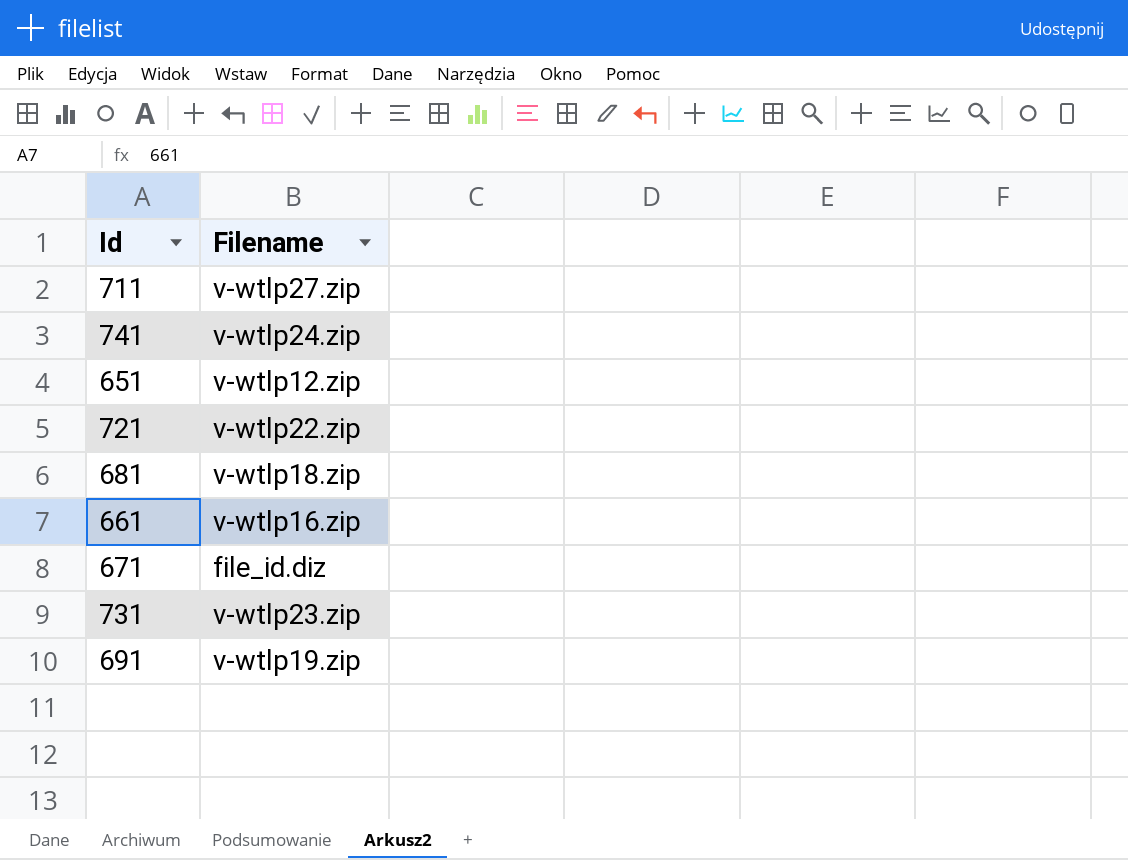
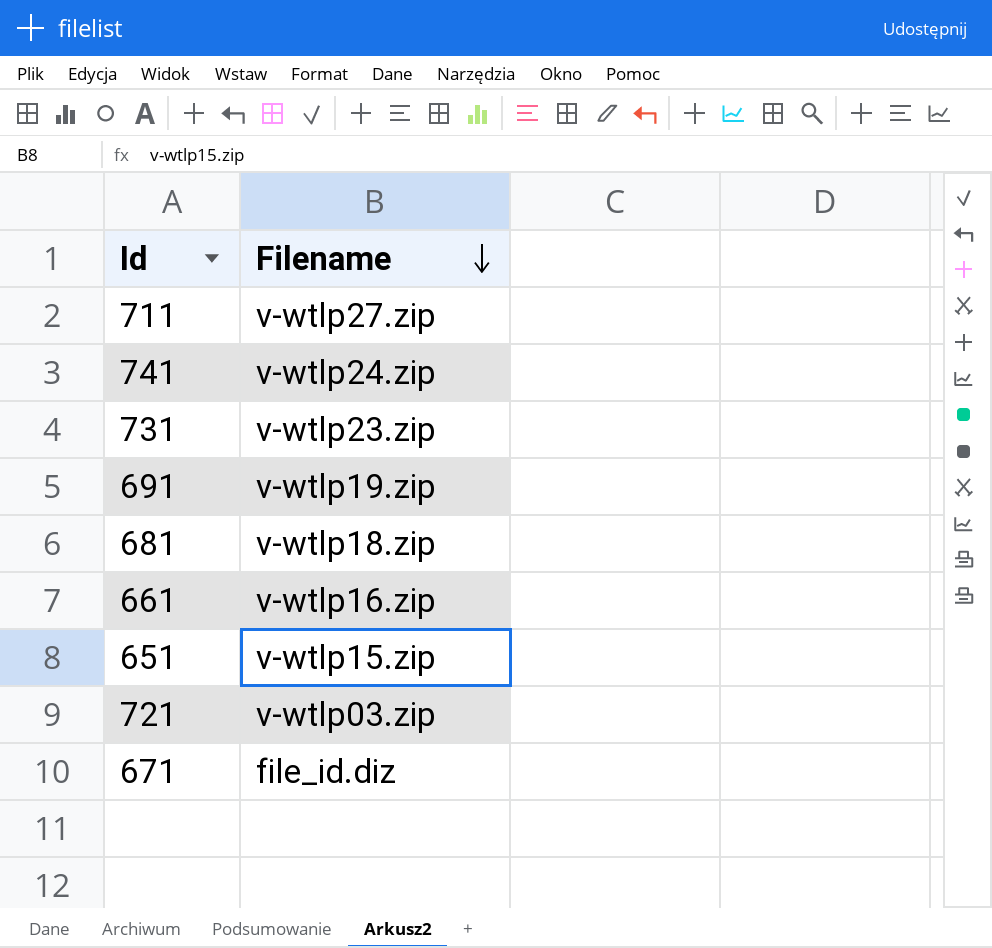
row order: none -> Filename descending
651 | Filename: v-wtlp12.zip -> v-wtlp15.zip
721 | Filename: v-wtlp22.zip -> v-wtlp03.zip

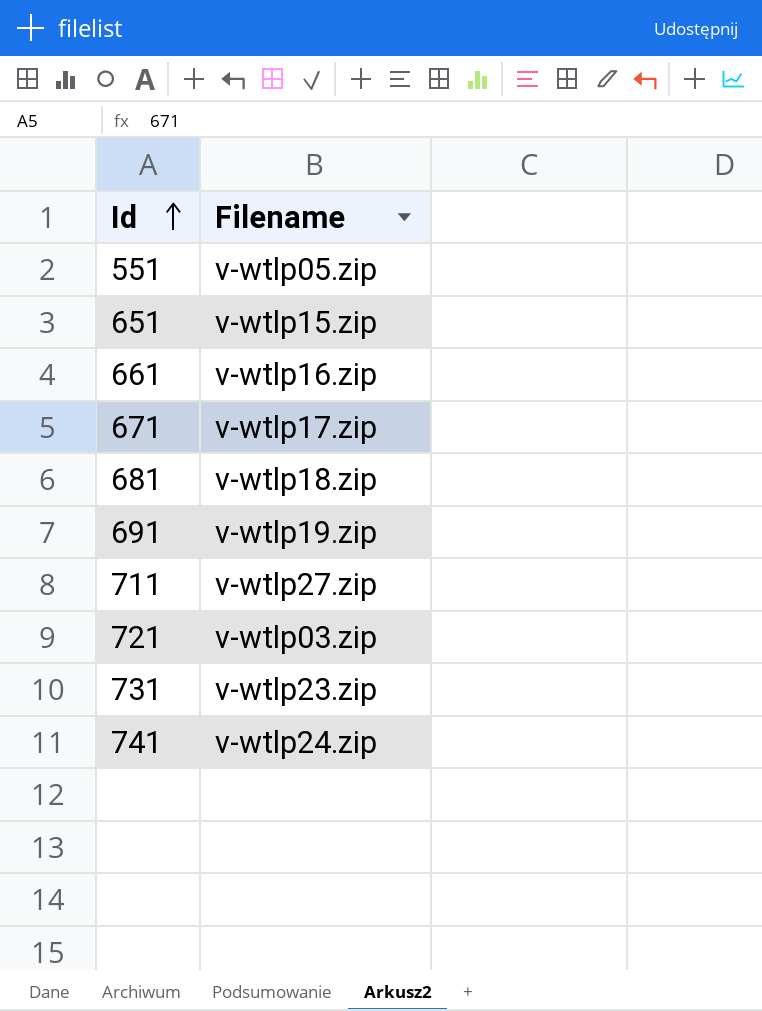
row order: Filename descending -> Id ascending
row 551: none -> v-wtlp05.zip
671 | Filename: file_id.diz -> v-wtlp17.zip

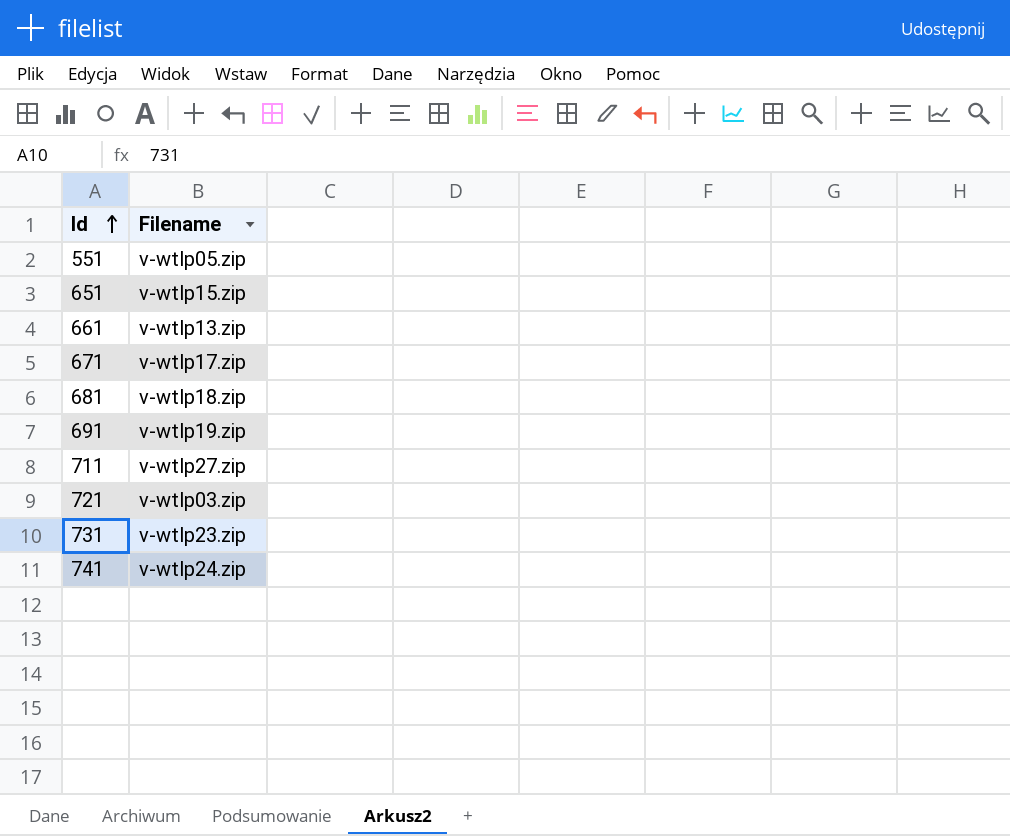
661 | Filename: v-wtlp16.zip -> v-wtlp13.zip

